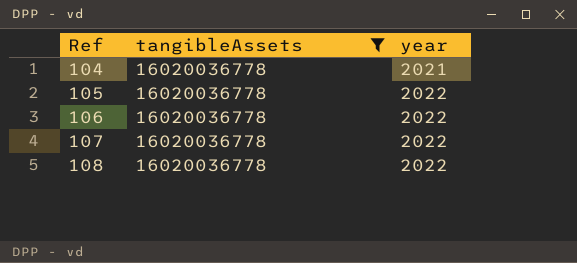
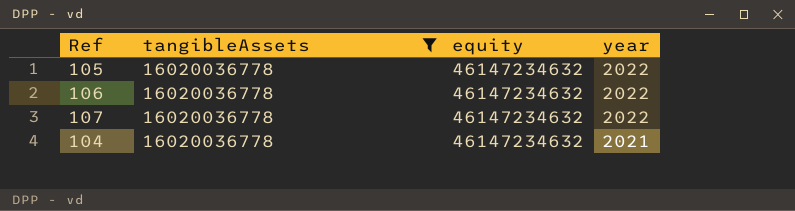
row order: Ref ascending -> year descending
column equity | position: none -> 3
row 108: 16020036778 | 2022 -> none

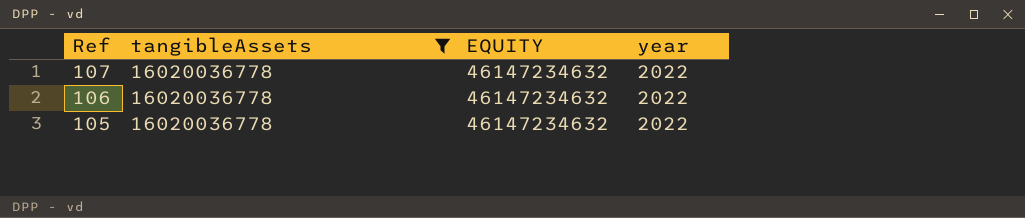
row order: year descending -> Ref descending
column name: equity -> EQUITY
row 104: 16020036778 | 46147234632 | 2021 -> none

